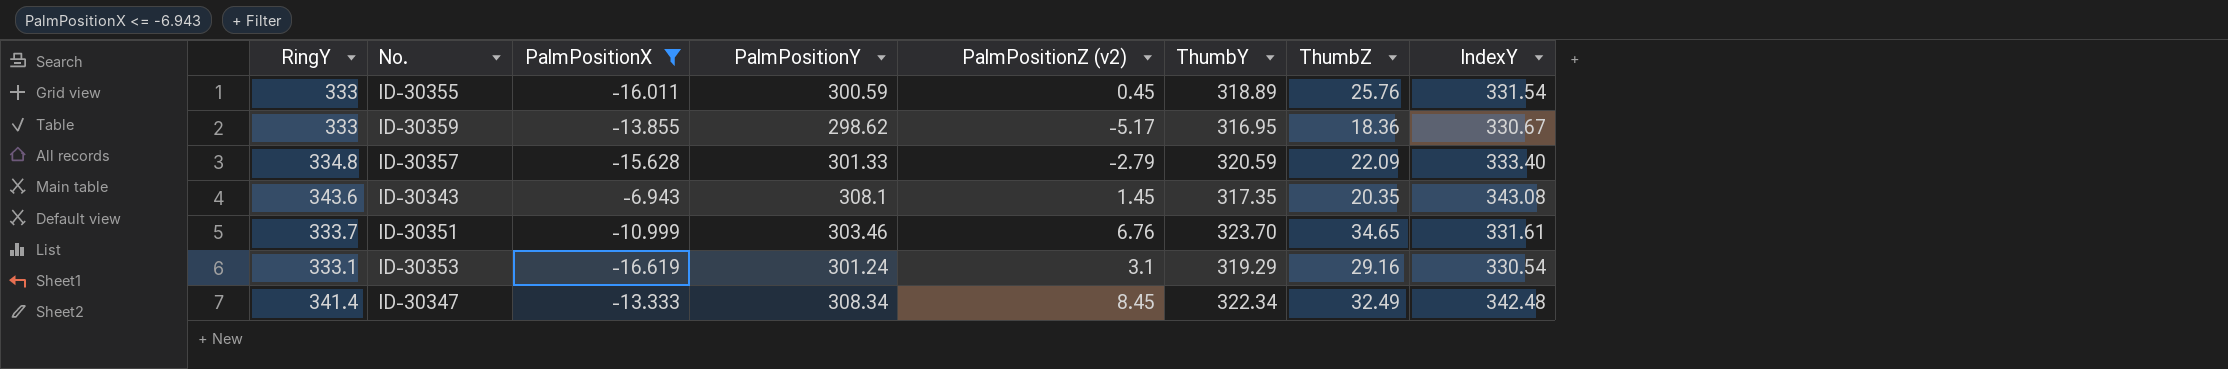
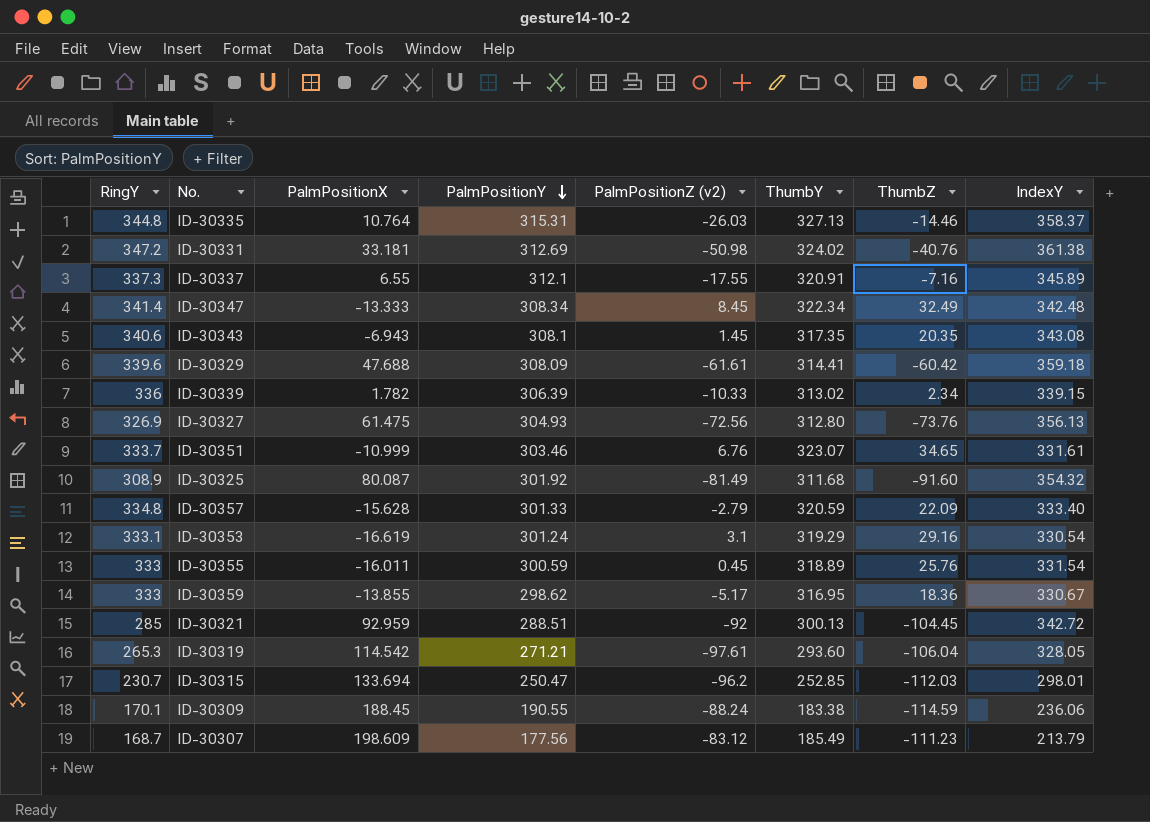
filter: PalmPositionX <= -6.943 -> none
row order: none -> PalmPositionY descending
ID-30343 | RingY: 343.6 -> 340.6
ID-30351 | ThumbY: 323.70 -> 323.07

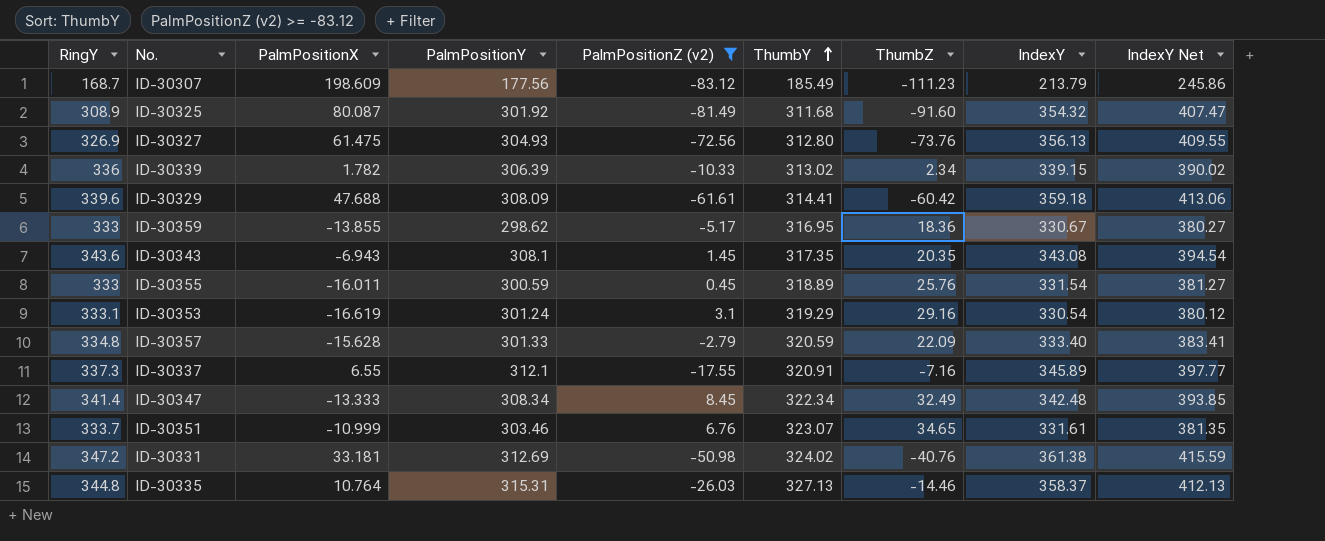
filter: none -> PalmPositionZ (v2) >= -83.12
row order: PalmPositionY descending -> ThumbY ascending
column IndexY Net | formula: none -> [IndexY] * 1.15
ID-30343 | RingY: 340.6 -> 343.6

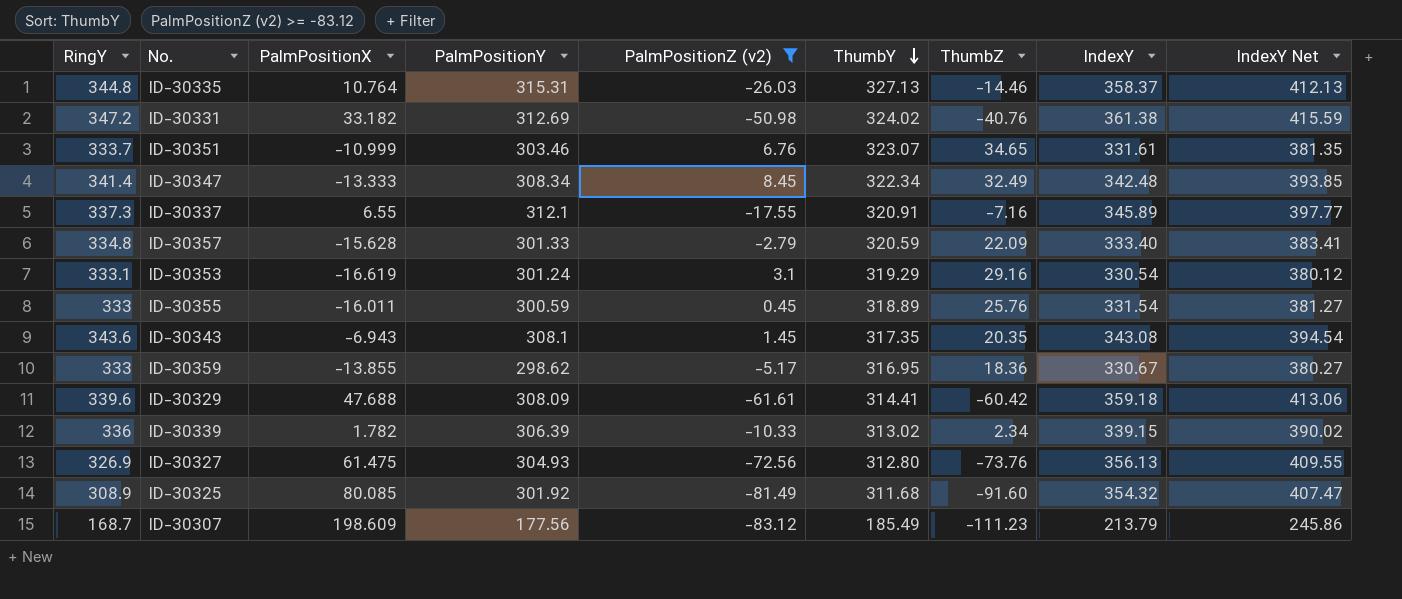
row order: ThumbY ascending -> ThumbY descending
ID-30331 | PalmPositionX: 33.181 -> 33.182
ID-30325 | PalmPositionX: 80.087 -> 80.085

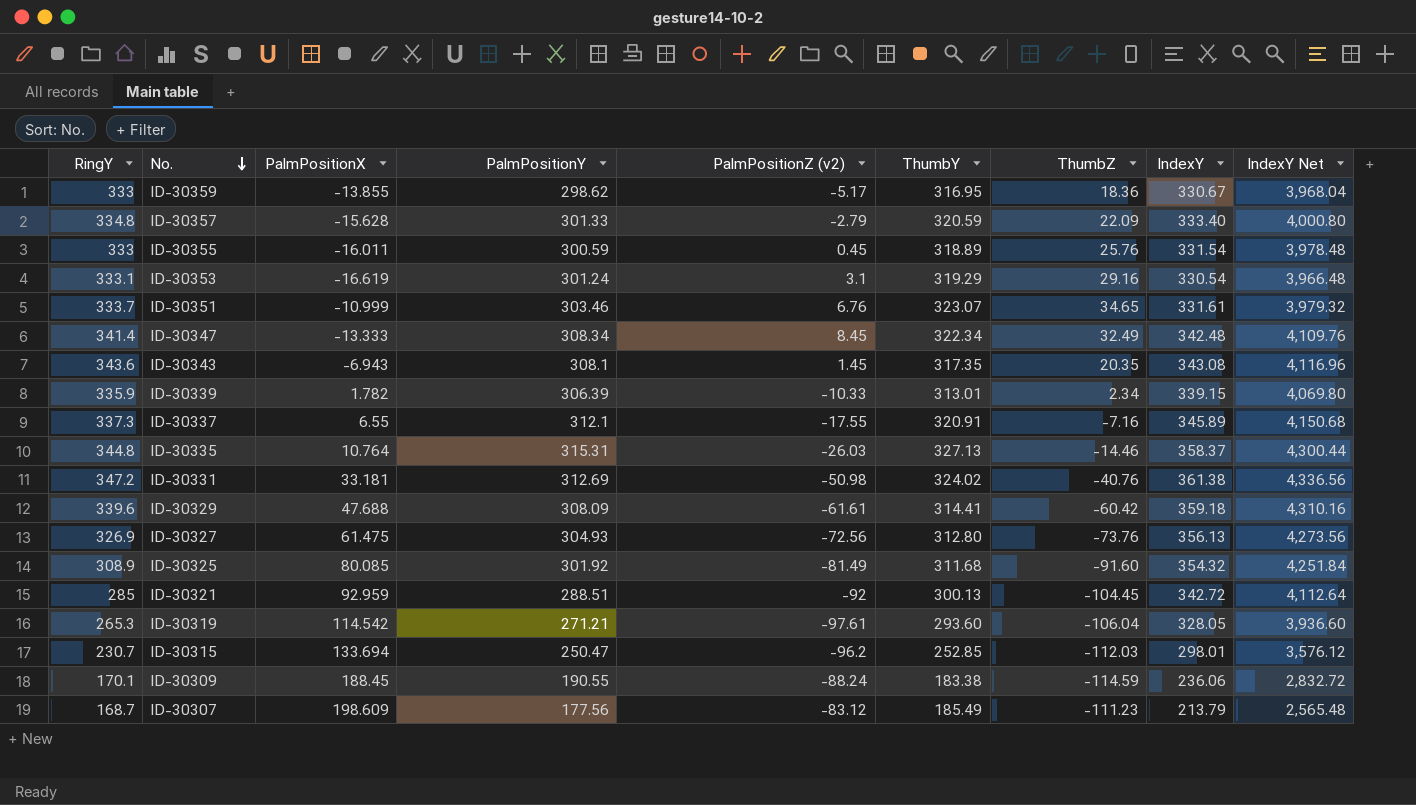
filter: PalmPositionZ (v2) >= -83.12 -> none
row order: ThumbY descending -> No. descending
column IndexY Net | formula: [IndexY] * 1.15 -> [IndexY] * 12
ID-30339 | RingY: 336 -> 335.9
ID-30339 | ThumbY: 313.02 -> 313.01
ID-30331 | PalmPositionX: 33.182 -> 33.181

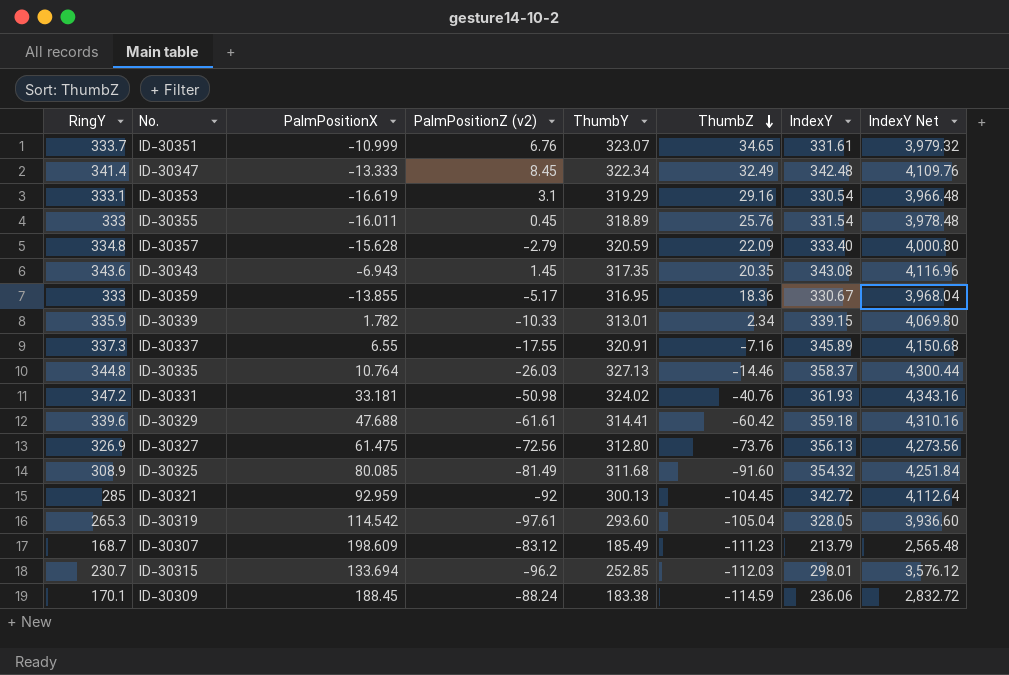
row order: No. descending -> ThumbZ descending
column PalmPositionY | position: 4 -> none
ID-30331 | IndexY: 361.38 -> 361.93
ID-30331 | IndexY Net: 4,336.56 -> 4,343.16
ID-30319 | ThumbZ: -106.04 -> -105.04

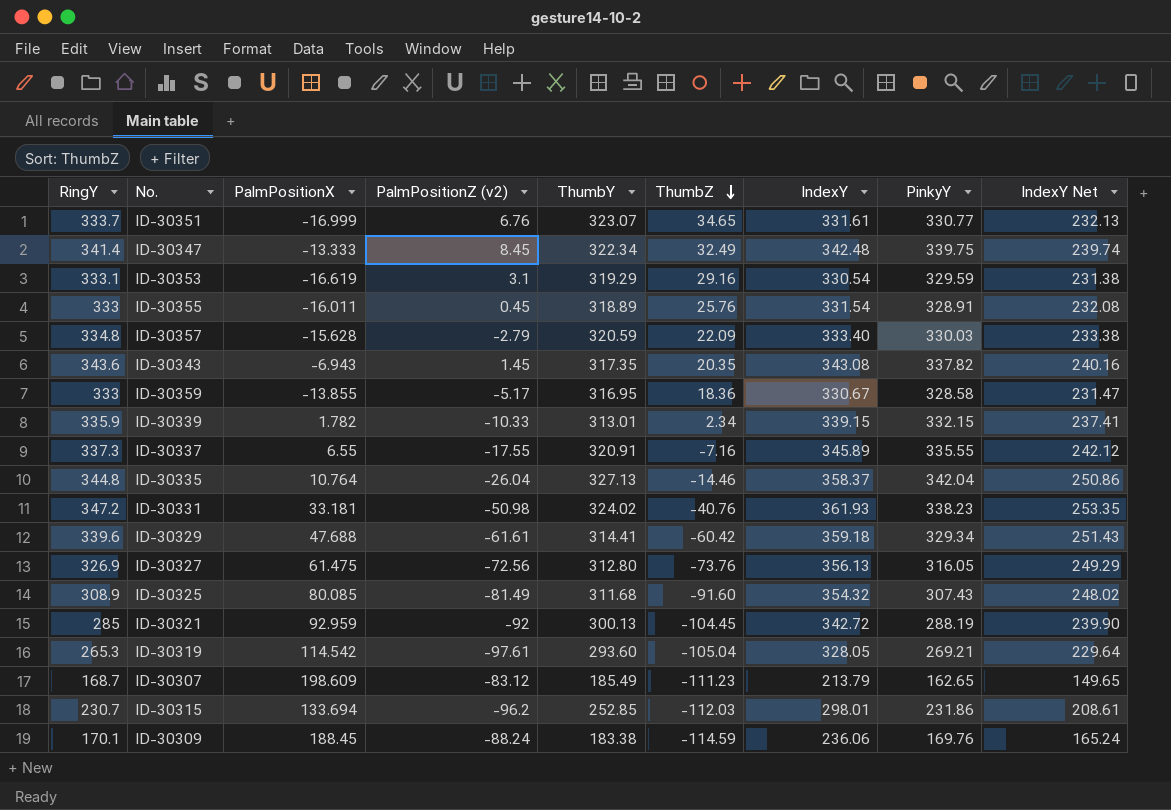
column PinkyY | position: none -> 8
column IndexY Net | formula: [IndexY] * 12 -> [IndexY] * 0.7
ID-30351 | PalmPositionX: -10.999 -> -16.999
ID-30335 | PalmPositionZ (v2): -26.03 -> -26.04

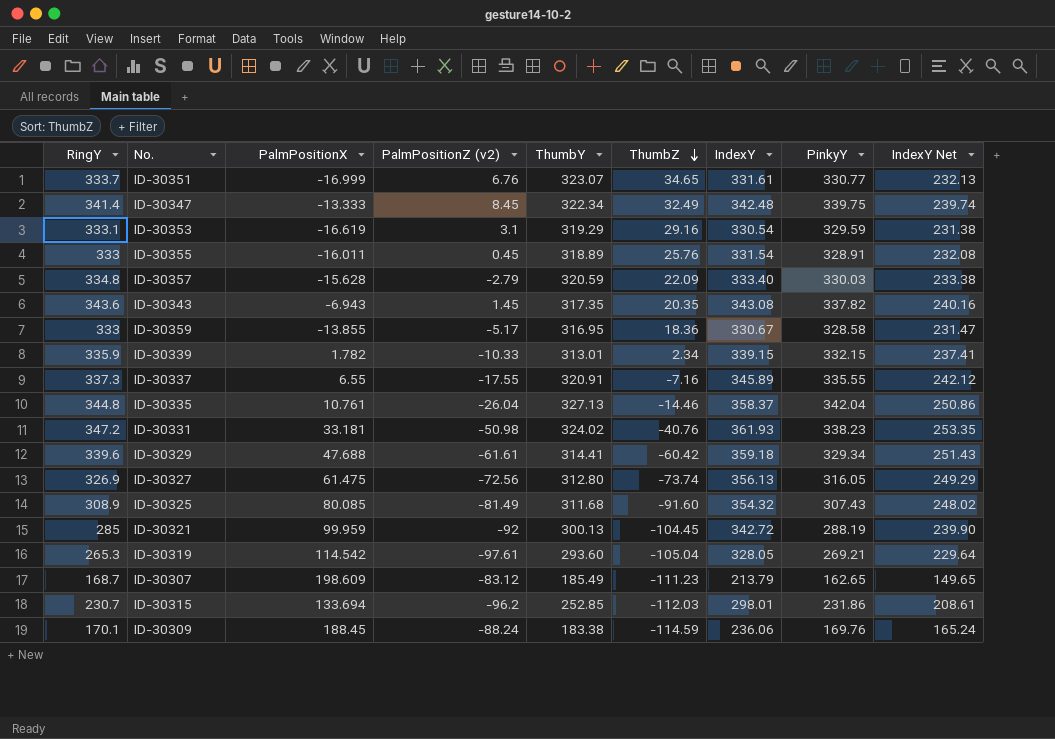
ID-30335 | PalmPositionX: 10.764 -> 10.761
ID-30327 | ThumbZ: -73.76 -> -73.74
ID-30321 | PalmPositionX: 92.959 -> 99.959

